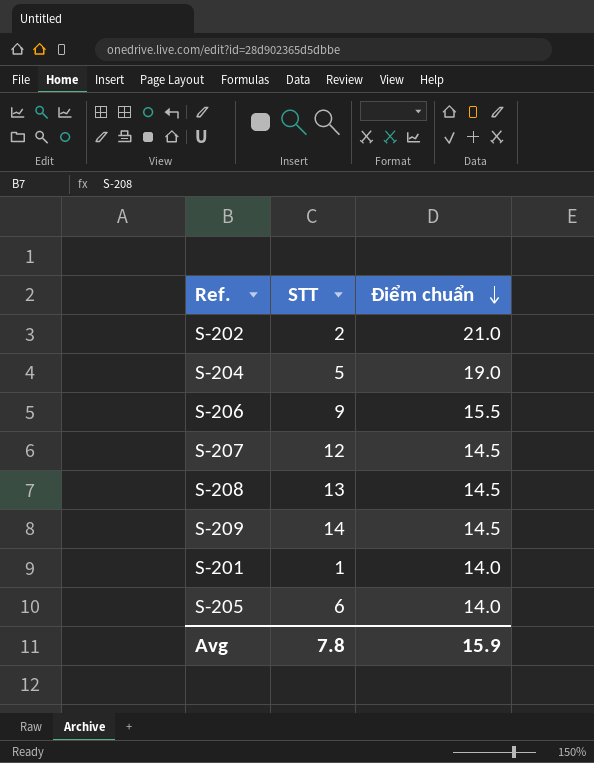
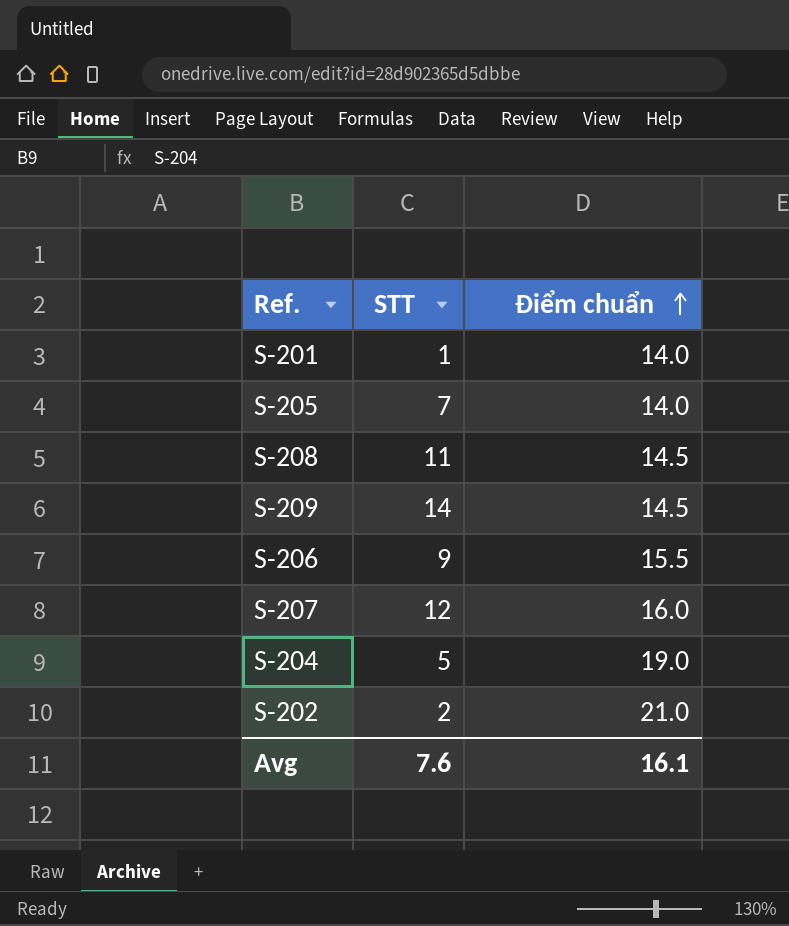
row order: Điểm chuẩn descending -> Điểm chuẩn ascending
S-205 | STT: 6 -> 7
S-208 | STT: 13 -> 11
S-207 | Điểm chuẩn: 14.5 -> 16.0
Avg | STT: 7.8 -> 7.6
Avg | Điểm chuẩn: 15.9 -> 16.1

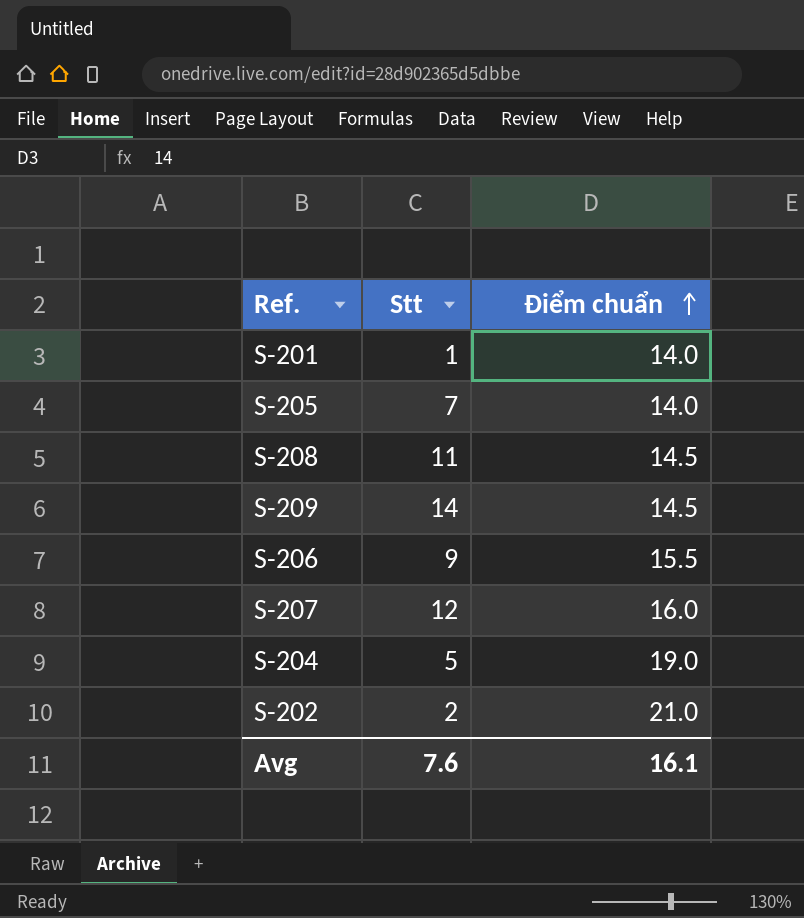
column name: STT -> Stt

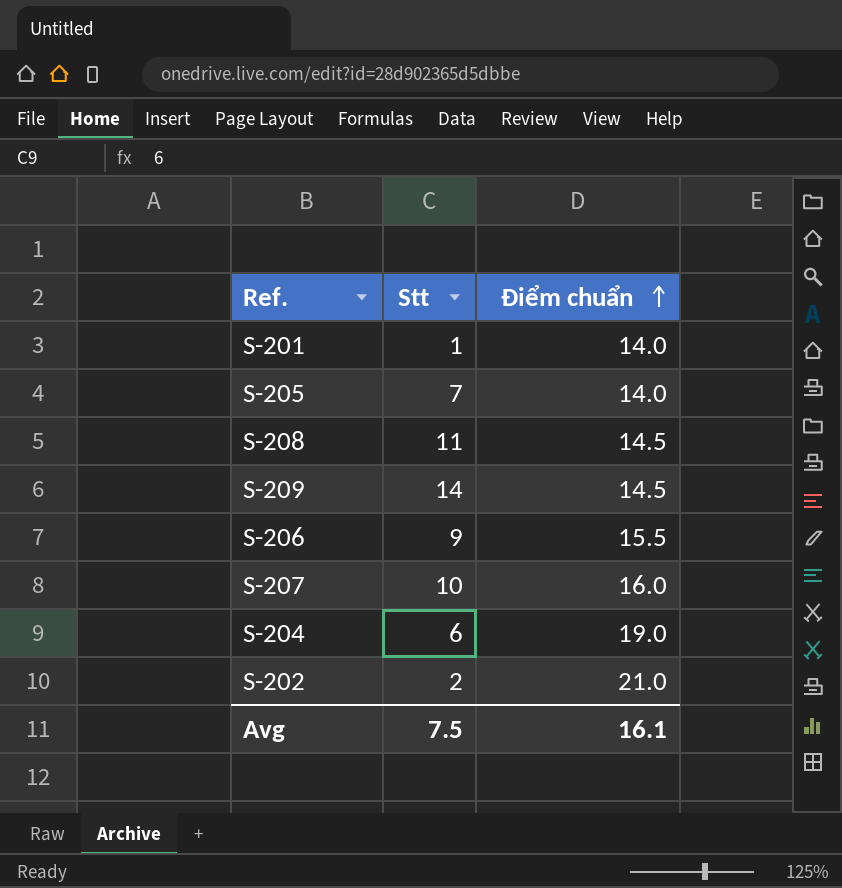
S-207 | Stt: 12 -> 10
S-204 | Stt: 5 -> 6
Avg | Stt: 7.6 -> 7.5

